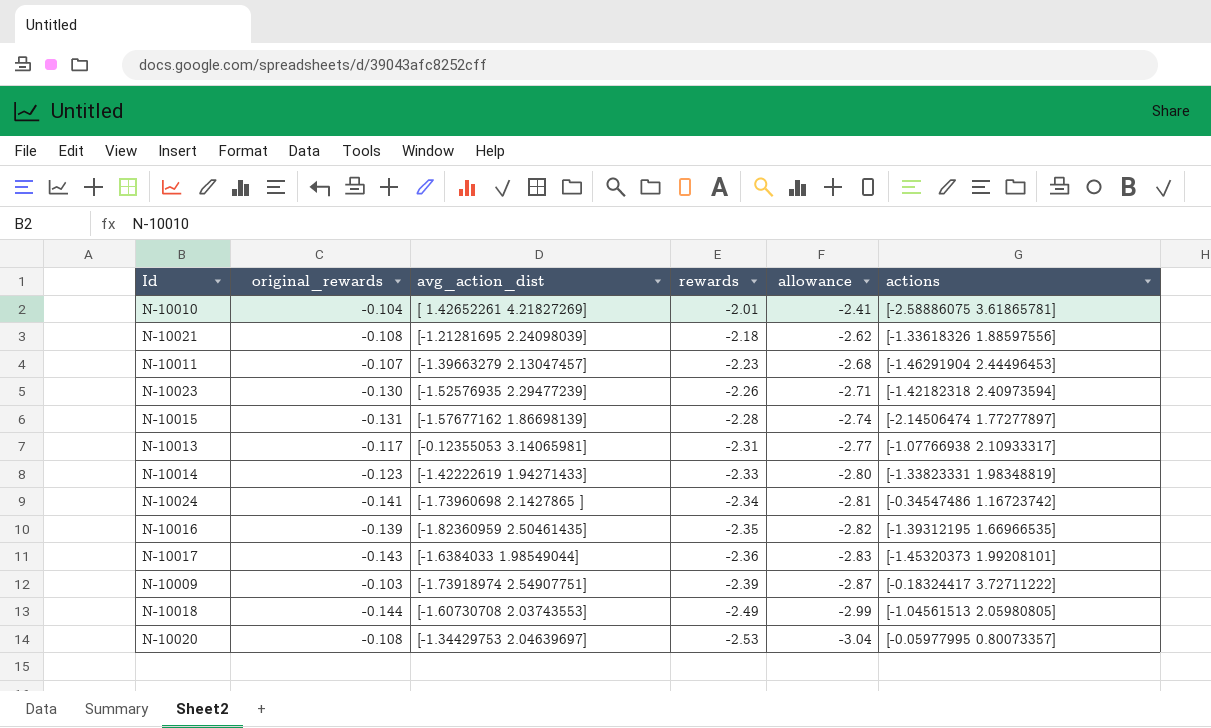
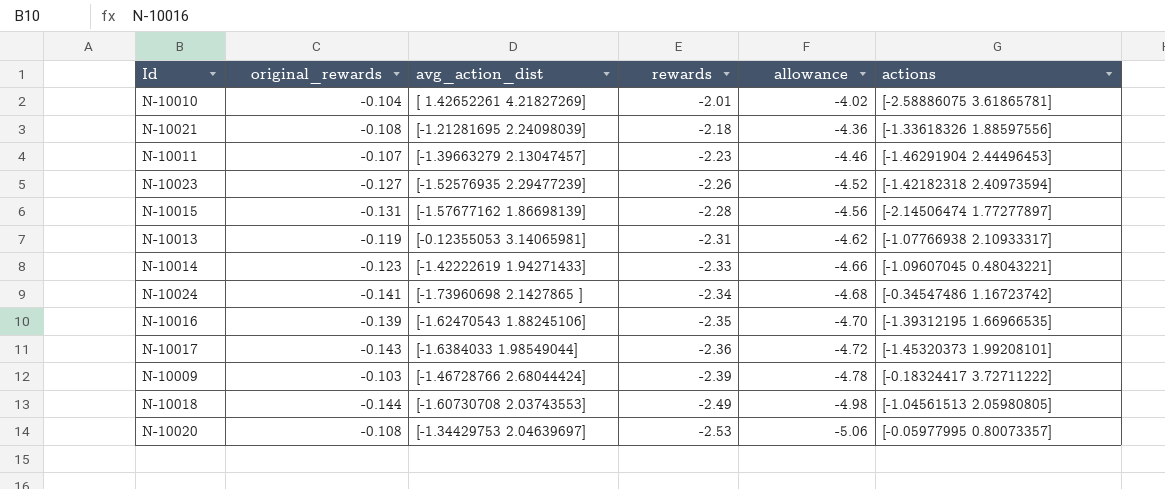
column allowance | formula: [rewards] * 1.2 -> [rewards] * 2
N-10023 | original_rewards: -0.130 -> -0.127
N-10013 | original_rewards: -0.117 -> -0.119
N-10014 | actions: [-1.33823331 1.98348819] -> [-1.09607045 0.48043221]
N-10016 | avg_action_dist: [-1.82360959 2.50461435] -> [-1.62470543 1.88245106]
N-10009 | avg_action_dist: [-1.73918974 2.54907751] -> [-1.46728766 2.68044424]

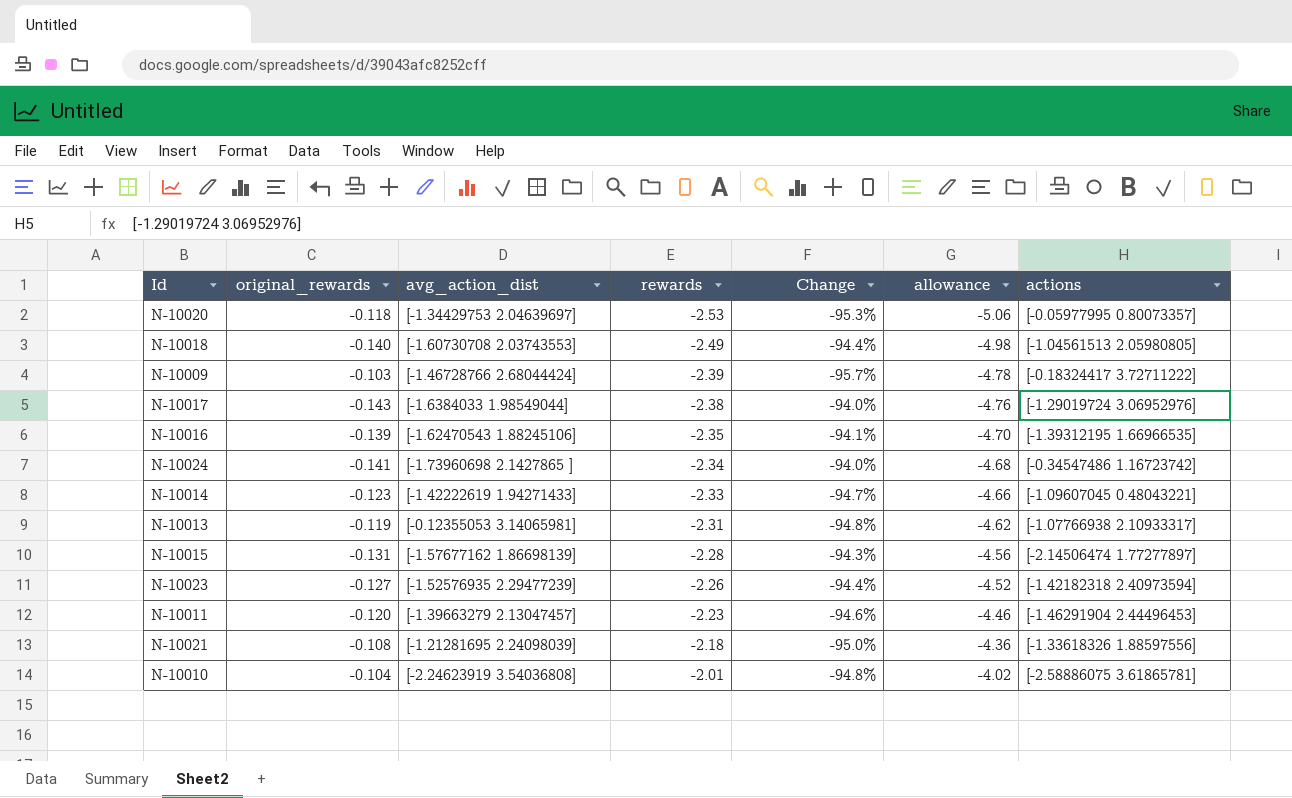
row order: rewards descending -> rewards ascending
column Change | formula: none -> ([original_rewards] - [rewards]) / [rewards]
N-10020 | original_rewards: -0.108 -> -0.118
N-10018 | original_rewards: -0.144 -> -0.140
N-10017 | rewards: -2.36 -> -2.38
N-10017 | allowance: -4.72 -> -4.76
N-10017 | actions: [-1.45320373 1.99208101] -> [-1.29019724 3.06952976]
N-10011 | original_rewards: -0.107 -> -0.120
N-10010 | avg_action_dist: [ 1.42652261 4.21827269] -> [-2.24623919 3.54036808]

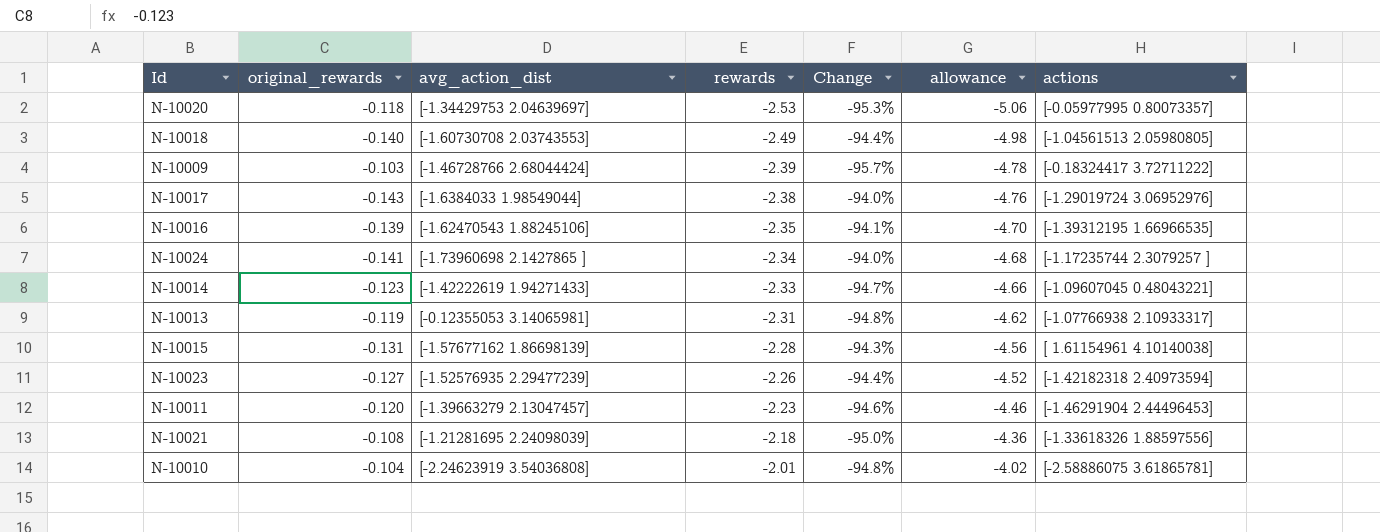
N-10024 | actions: [-0.34547486 1.16723742] -> [-1.17235744 2.3079257 ]
N-10015 | actions: [-2.14506474 1.77277897] -> [ 1.61154961 4.10140038]

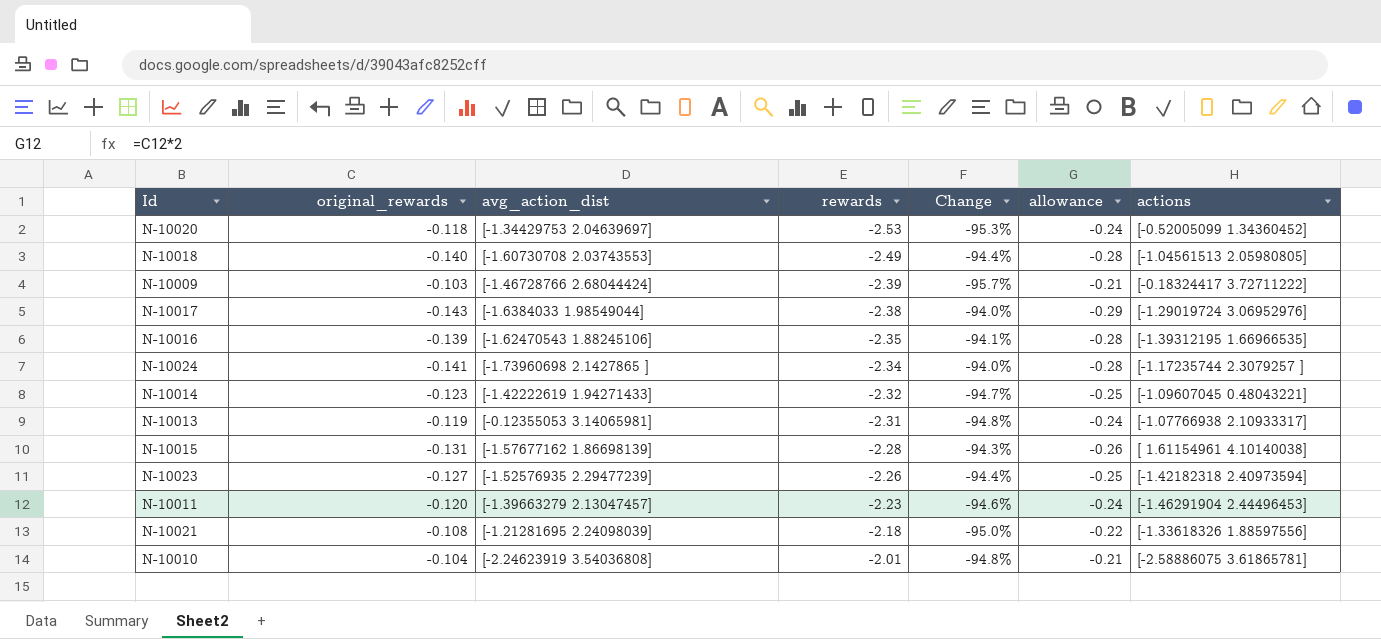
column allowance | formula: [rewards] * 2 -> [original_rewards] * 2
N-10020 | actions: [-0.05977995 0.80073357] -> [-0.52005099 1.34360452]
N-10014 | rewards: -2.33 -> -2.32

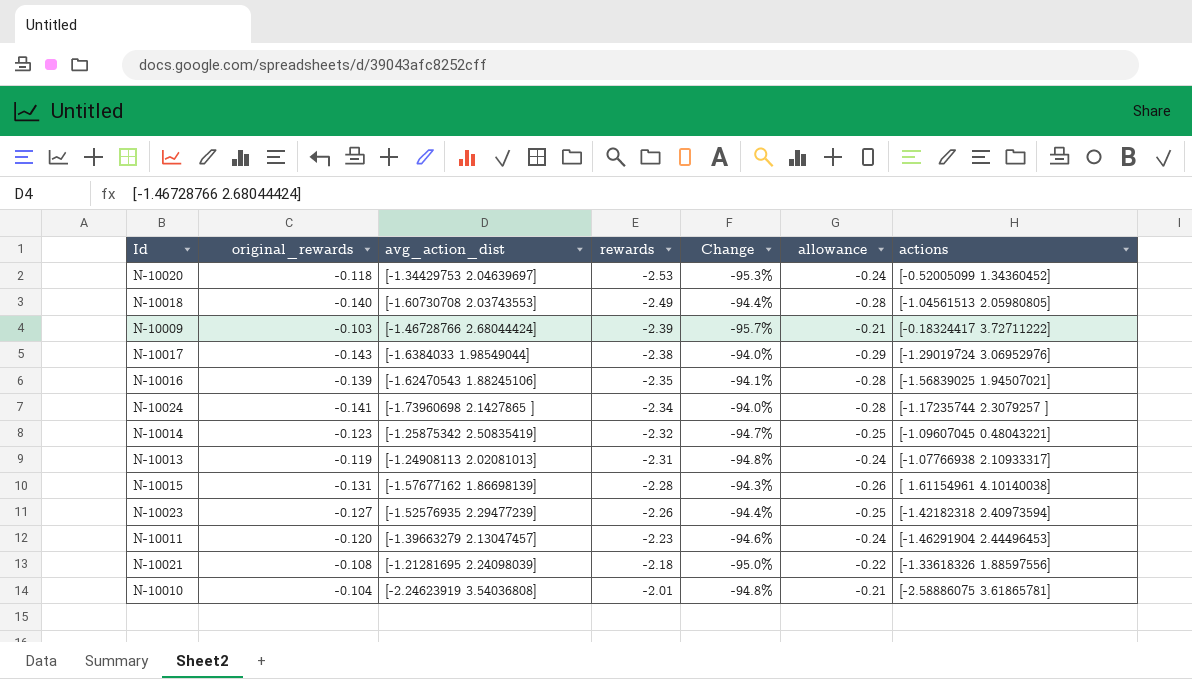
N-10016 | actions: [-1.39312195 1.66966535] -> [-1.56839025 1.94507021]
N-10014 | avg_action_dist: [-1.42222619 1.94271433] -> [-1.25875342 2.50835419]
N-10013 | avg_action_dist: [-0.12355053 3.14065981] -> [-1.24908113 2.02081013]

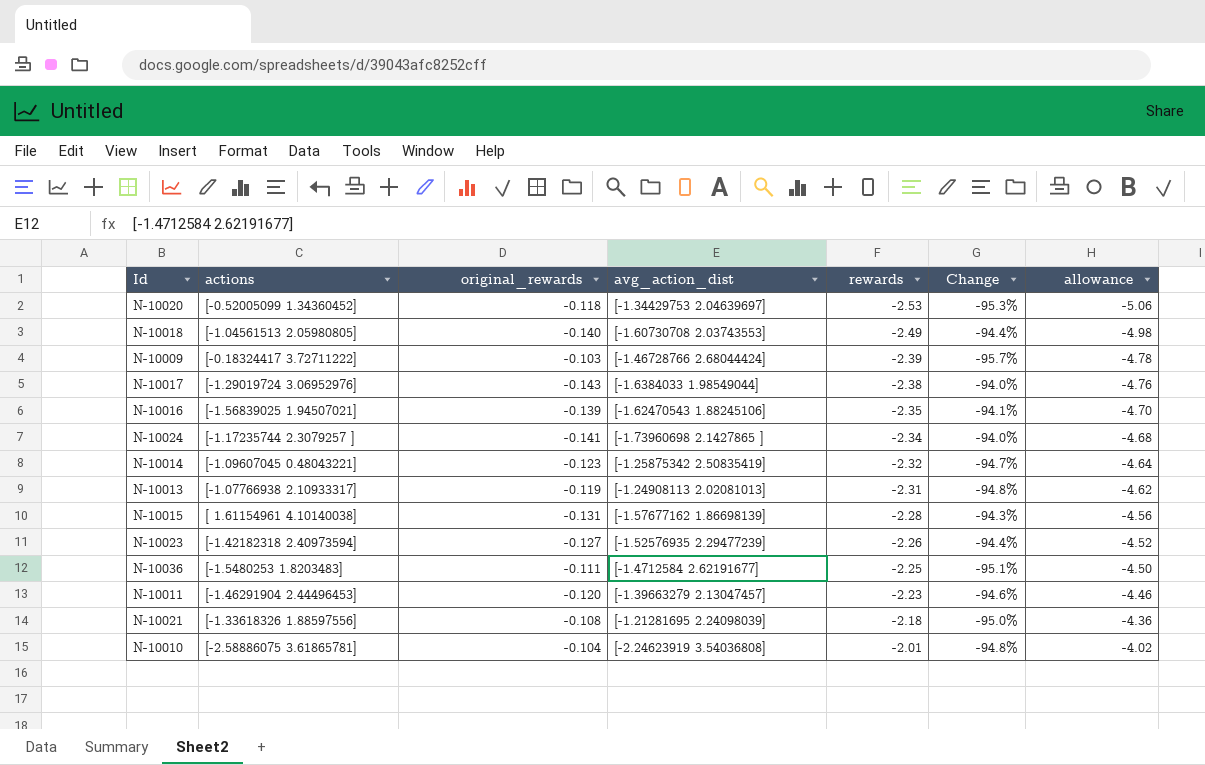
column actions | position: 7 -> 2
column allowance | formula: [original_rewards] * 2 -> [rewards] * 2
row N-10036: none -> [-1.5480253 1.8203483] | -0.111 | [-1.4712584 2.62191677] | -2.25 | -95.1% | -4.50

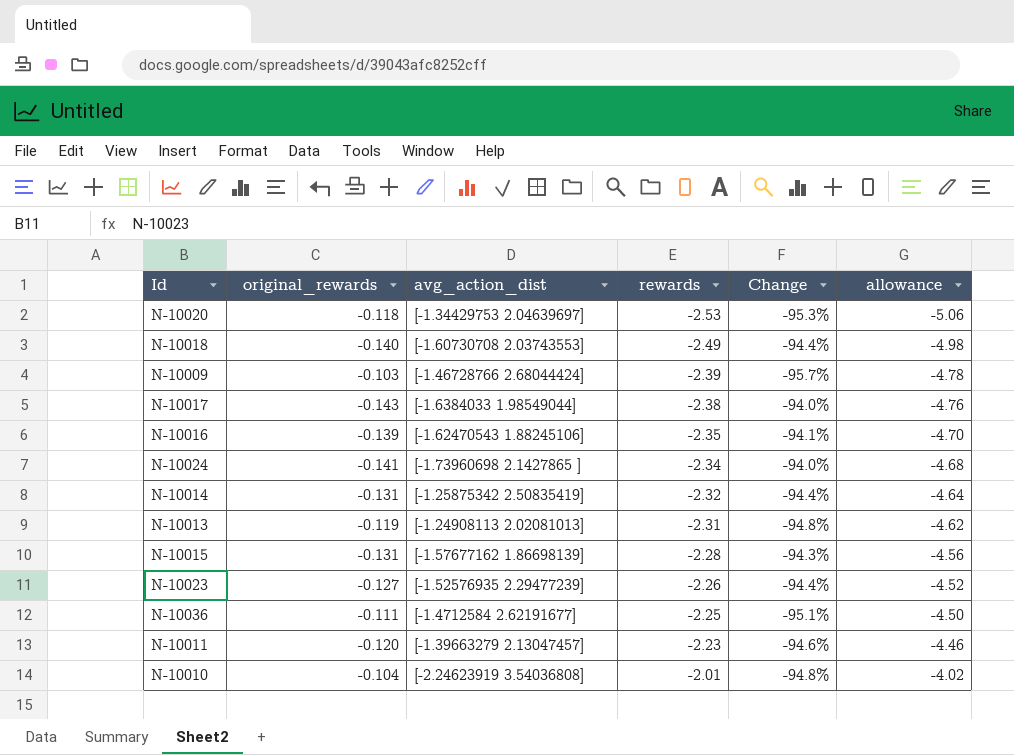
column actions | position: 2 -> none
row N-10021: [-1.33618326 1.88597556] | -0.108 | [-1.21281695 2.24098039] | -2.18 | -95.0% | -4.36 -> none
N-10014 | original_rewards: -0.123 -> -0.131
N-10014 | Change: -94.7% -> -94.4%

